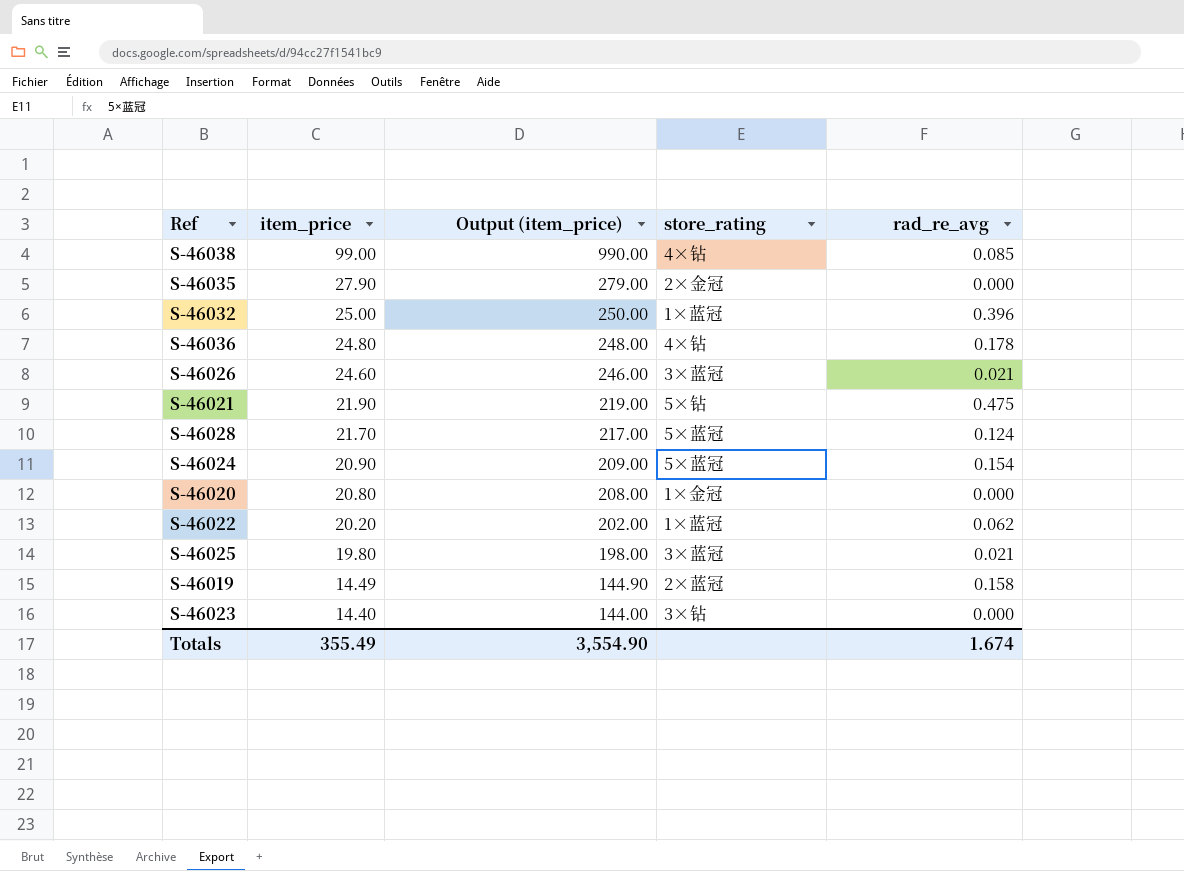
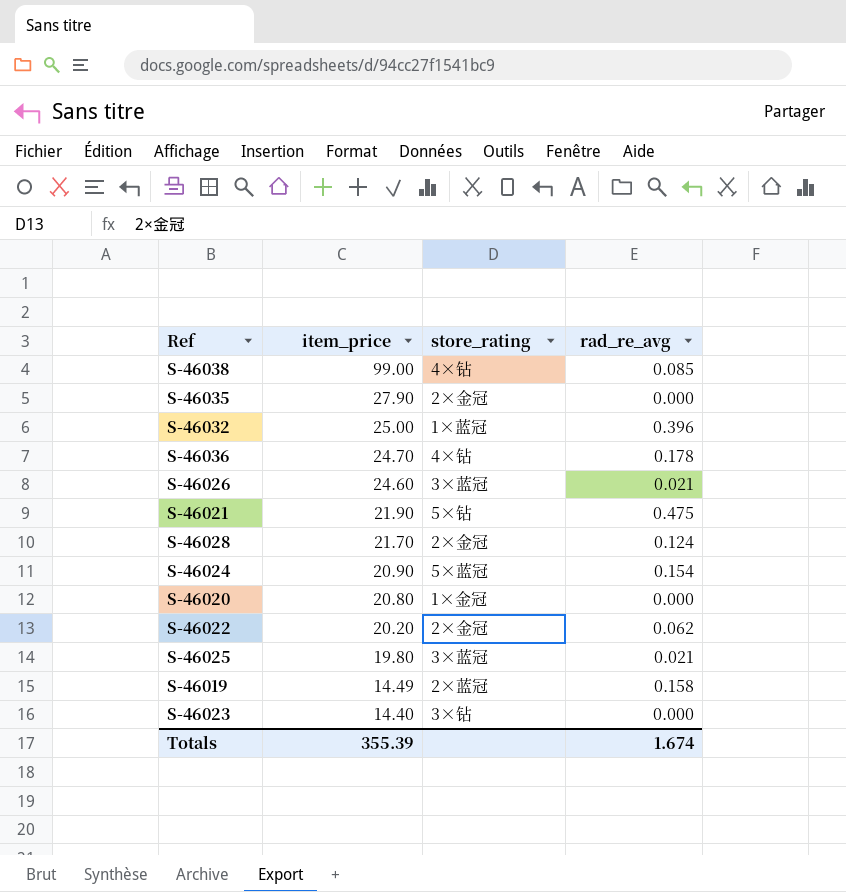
column Output (item_price) | formula: [item_price] * 10 -> none
S-46036 | item_price: 24.80 -> 24.70
S-46028 | store_rating: 5×蓝冠 -> 2×金冠
S-46022 | store_rating: 1×蓝冠 -> 2×金冠
Totals | item_price: 355.49 -> 355.39

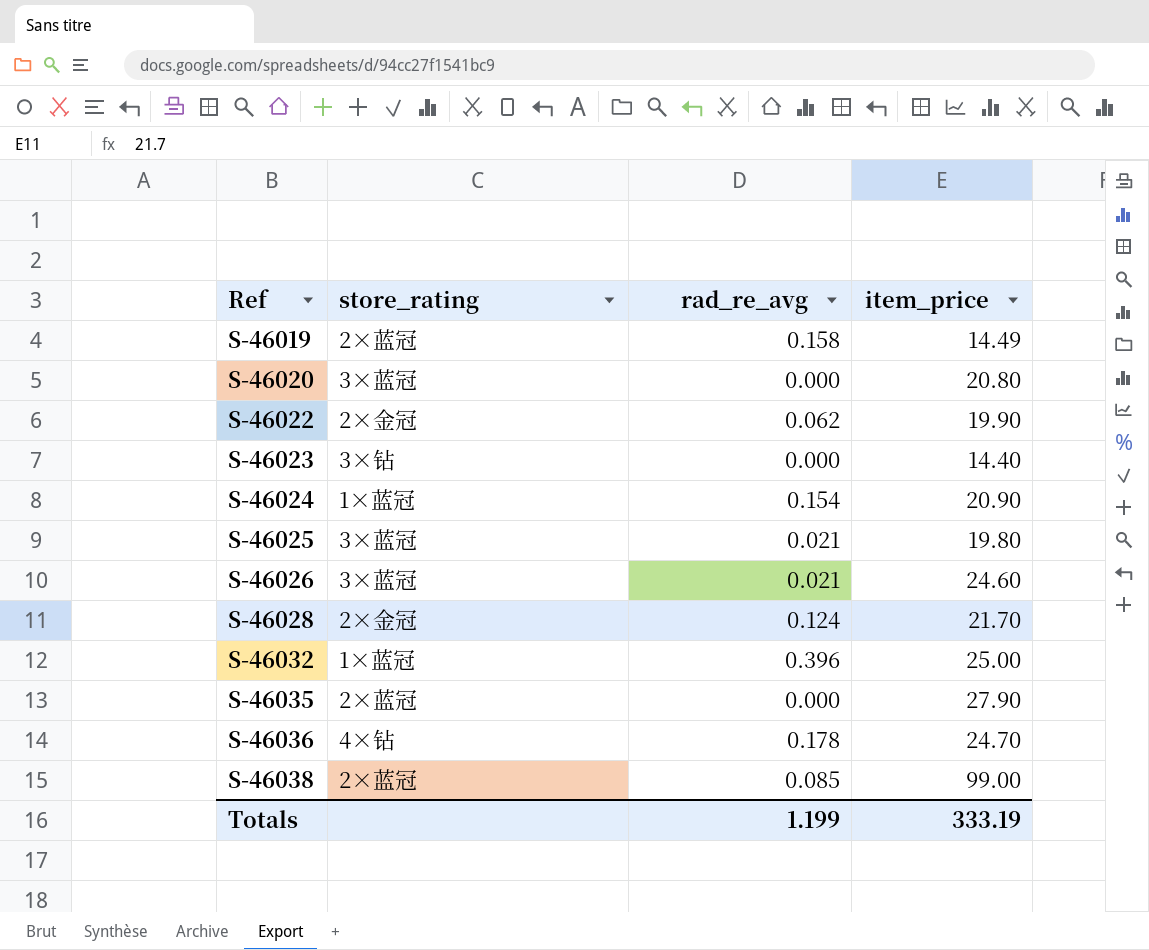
row order: item_price descending -> Ref ascending
column item_price | position: 2 -> 4
row S-46021: 21.90 | 5×钻 | 0.475 -> none
S-46020 | store_rating: 1×金冠 -> 3×蓝冠
S-46022 | item_price: 20.20 -> 19.90
S-46024 | store_rating: 5×蓝冠 -> 1×蓝冠
S-46035 | store_rating: 2×金冠 -> 2×蓝冠
S-46038 | store_rating: 4×钻 -> 2×蓝冠
Totals | rad_re_avg: 1.674 -> 1.199
Totals | item_price: 355.39 -> 333.19

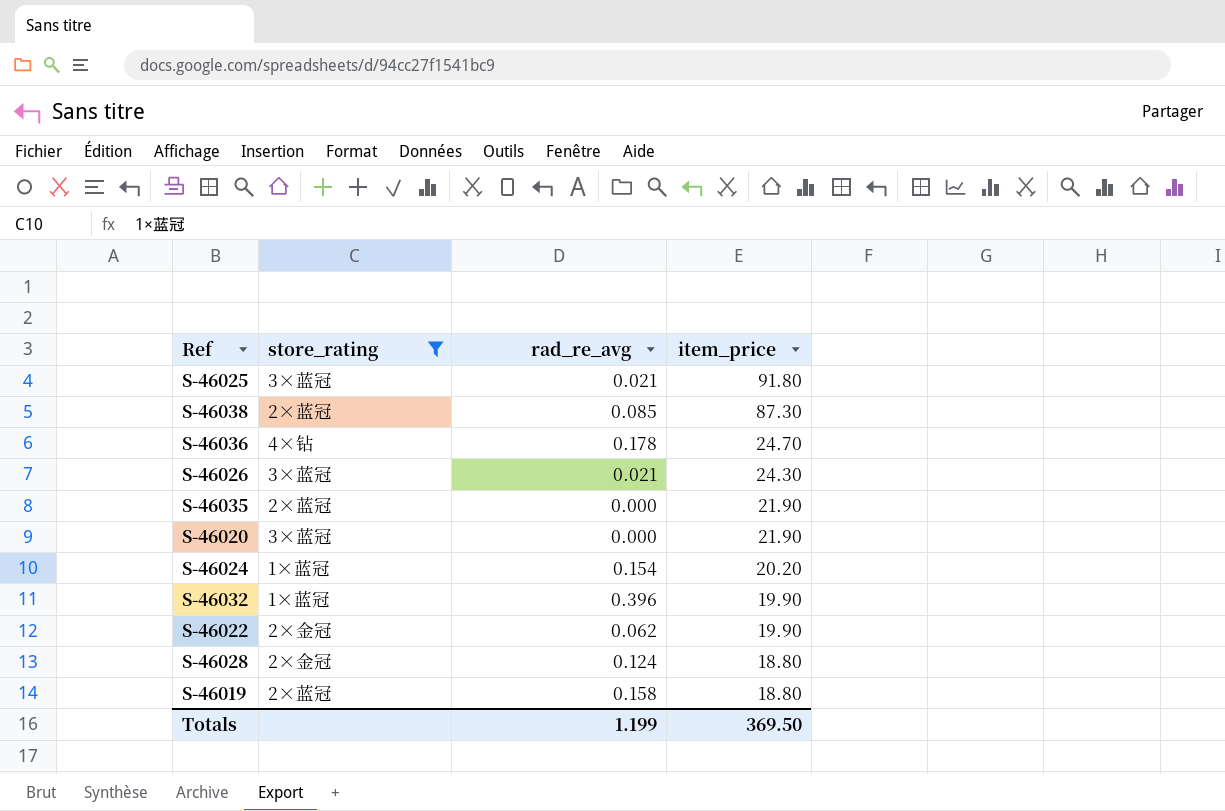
filter: none -> store_rating != 3×钻
row order: Ref ascending -> item_price descending
S-46025 | item_price: 19.80 -> 91.80
S-46038 | item_price: 99.00 -> 87.30
S-46026 | item_price: 24.60 -> 24.30
S-46035 | item_price: 27.90 -> 21.90
S-46020 | item_price: 20.80 -> 21.90
S-46024 | item_price: 20.90 -> 20.20
S-46032 | item_price: 25.00 -> 19.90
S-46028 | item_price: 21.70 -> 18.80
S-46019 | item_price: 14.49 -> 18.80
Totals | item_price: 333.19 -> 369.50

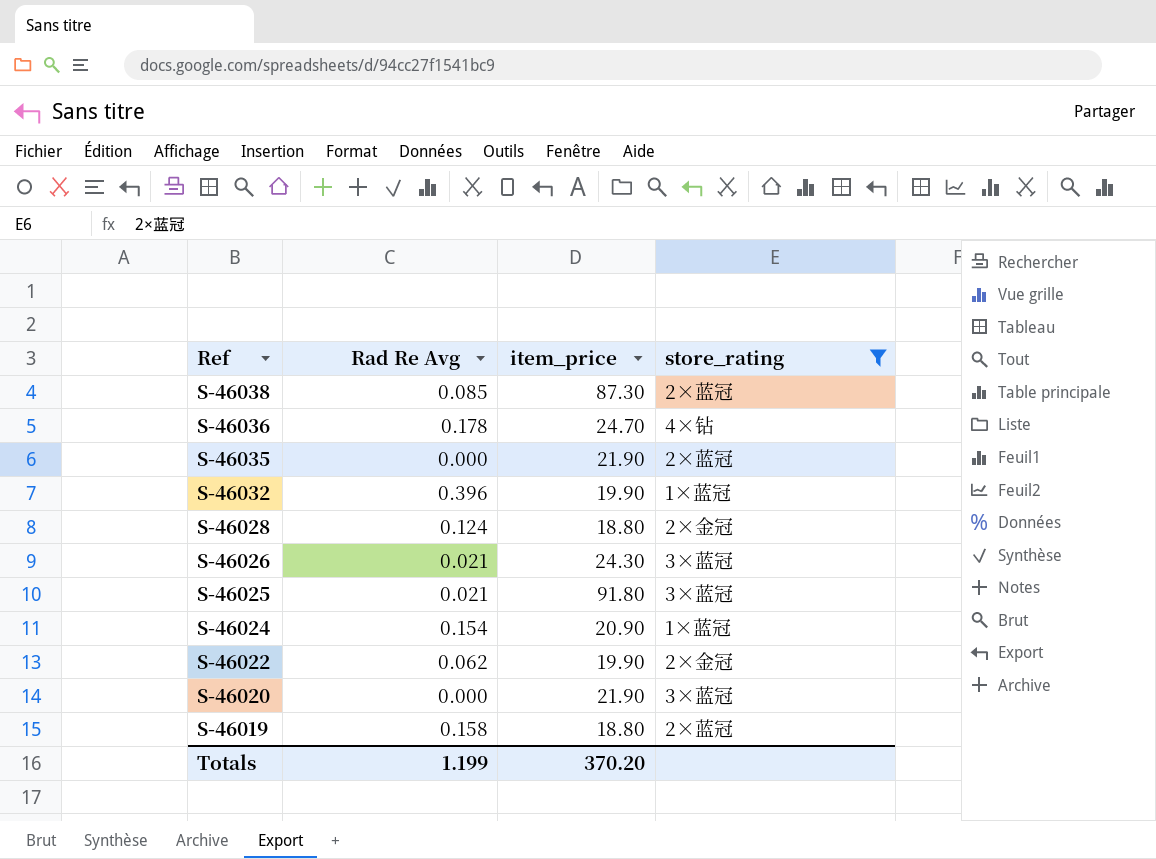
row order: item_price descending -> Ref descending
column name: rad_re_avg -> Rad Re Avg
column store_rating | position: 2 -> 4
S-46024 | item_price: 20.20 -> 20.90
Totals | item_price: 369.50 -> 370.20

